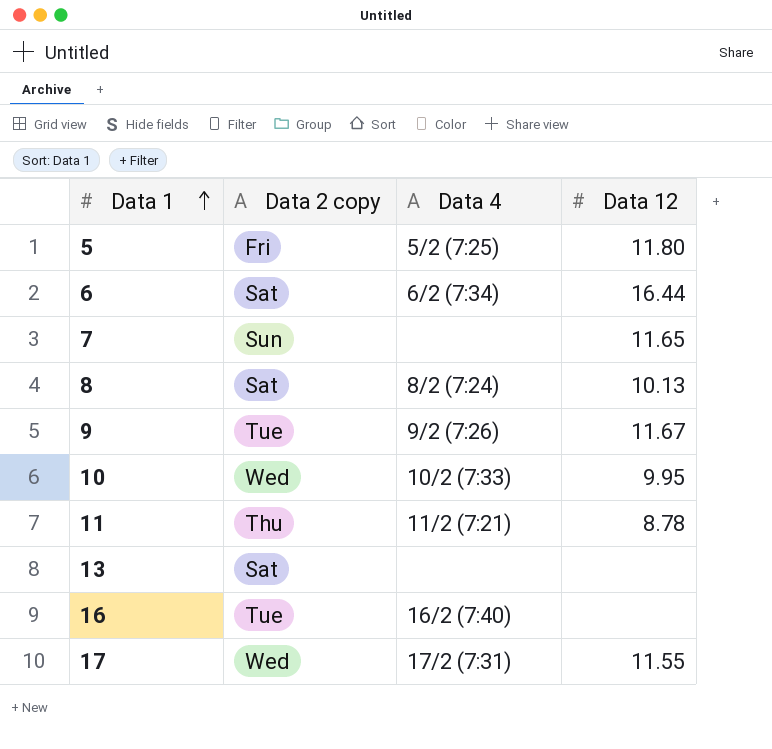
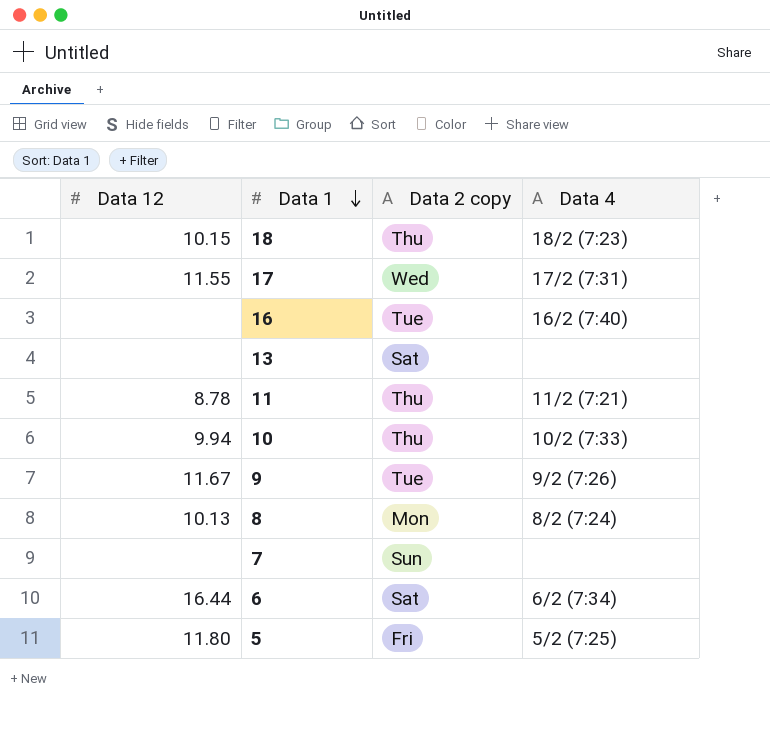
row order: Data 1 ascending -> Data 1 descending
column Data 12 | position: 4 -> 1
row 18: none -> 10.15 | Thu | 18/2 (7:23)
10 | Data 12: 9.95 -> 9.94
10 | Data 2 copy: Wed -> Thu
8 | Data 2 copy: Sat -> Mon
7 | Data 12: 11.65 -> none

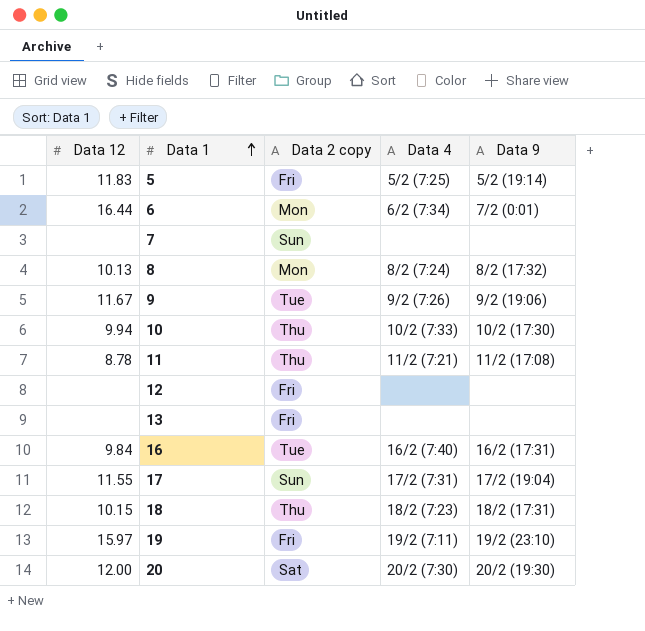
row order: Data 1 descending -> Data 1 ascending
column Data 9 | position: none -> 5
5 | Data 12: 11.80 -> 11.83
6 | Data 2 copy: Sat -> Mon
row 12: none -> none | Fri | none | none
13 | Data 2 copy: Sat -> Fri
16 | Data 12: none -> 9.84
17 | Data 2 copy: Wed -> Sun
row 19: none -> 15.97 | Fri | 19/2 (7:11) | 19/2 (23:10)
row 20: none -> 12.00 | Sat | 20/2 (7:30) | 20/2 (19:30)

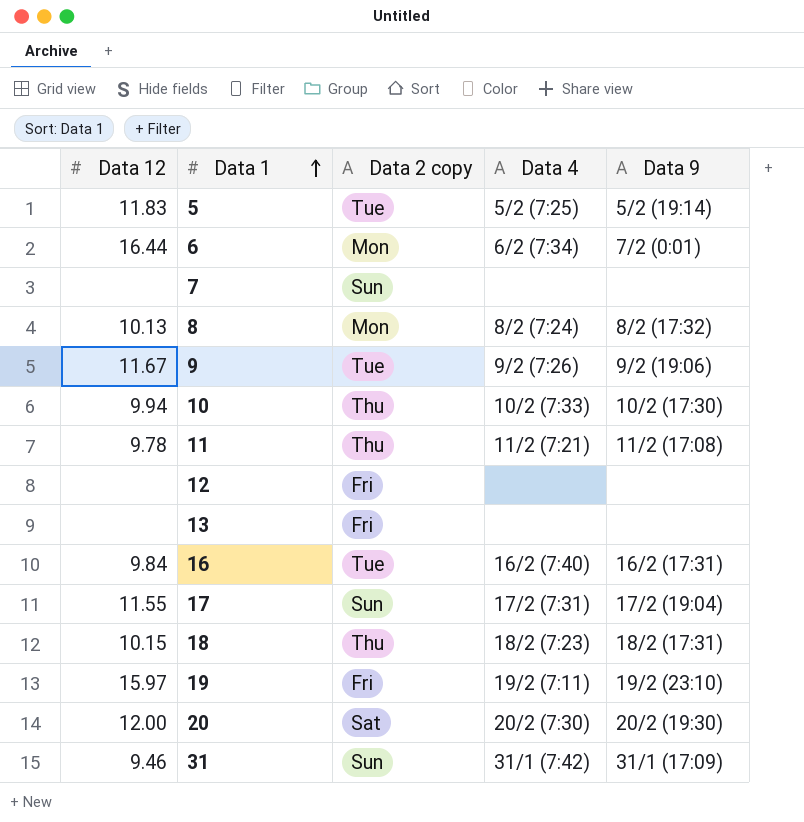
5 | Data 2 copy: Fri -> Tue
11 | Data 12: 8.78 -> 9.78
row 31: none -> 9.46 | Sun | 31/1 (7:42) | 31/1 (17:09)

